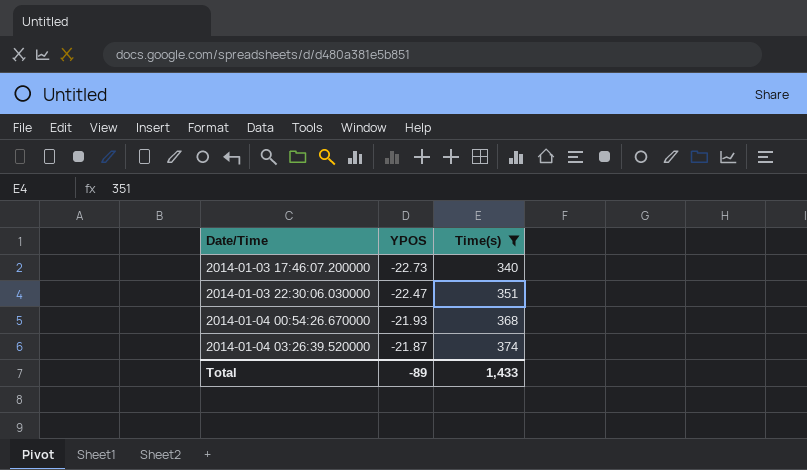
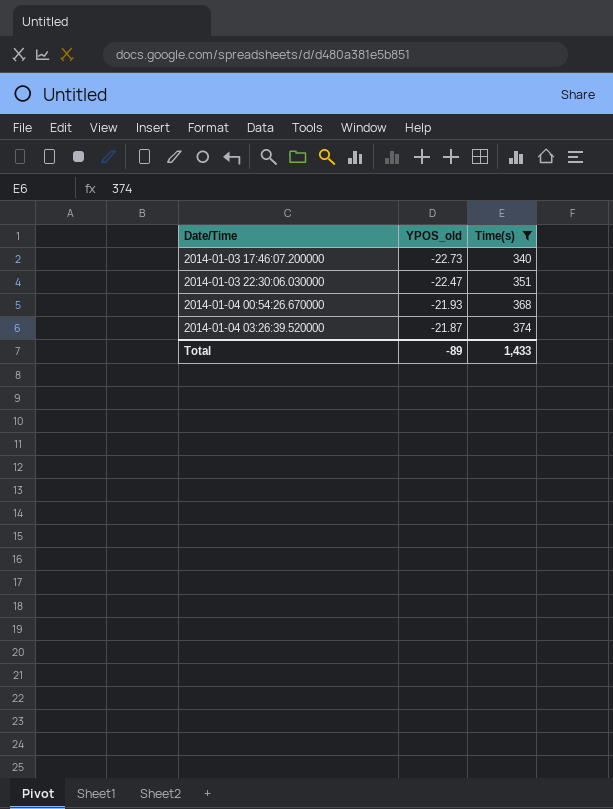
column name: YPOS -> YPOS_old

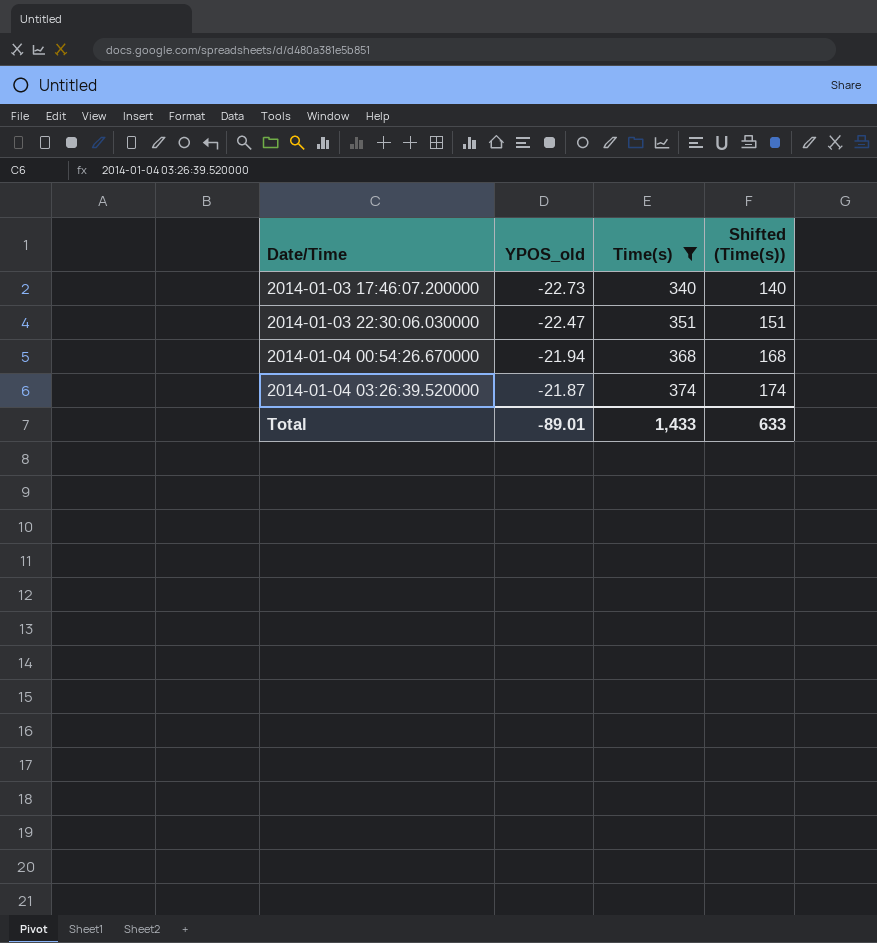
column Shifted (Time(s)) | formula: none -> [Time(s)] - 200
2014-01-04 00:54:26.670000 | YPOS_old: -21.93 -> -21.94
Total | YPOS_old: -89 -> -89.01

